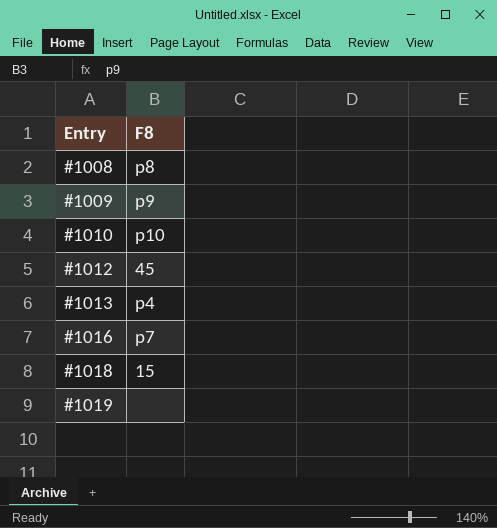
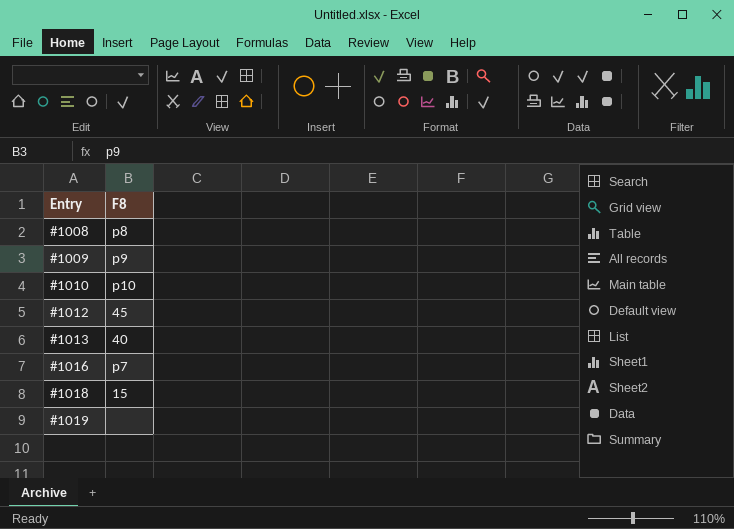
#1013 | F8: p4 -> 40

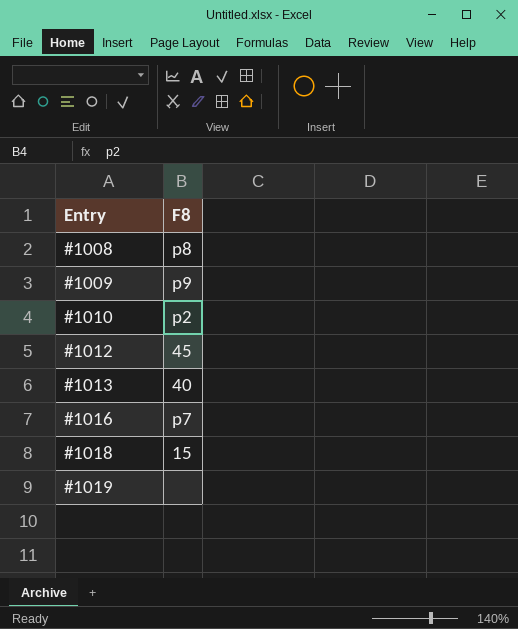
#1010 | F8: p10 -> p2

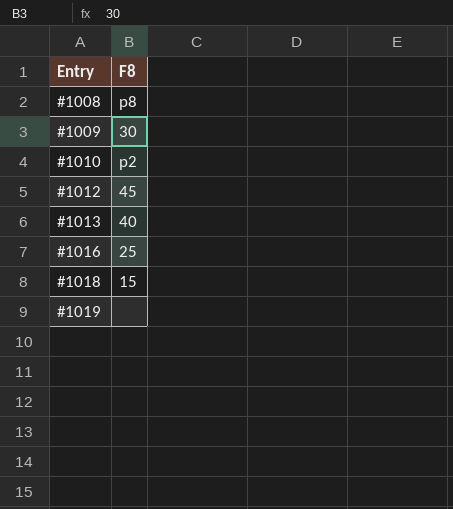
#1009 | F8: p9 -> 30
#1016 | F8: p7 -> 25

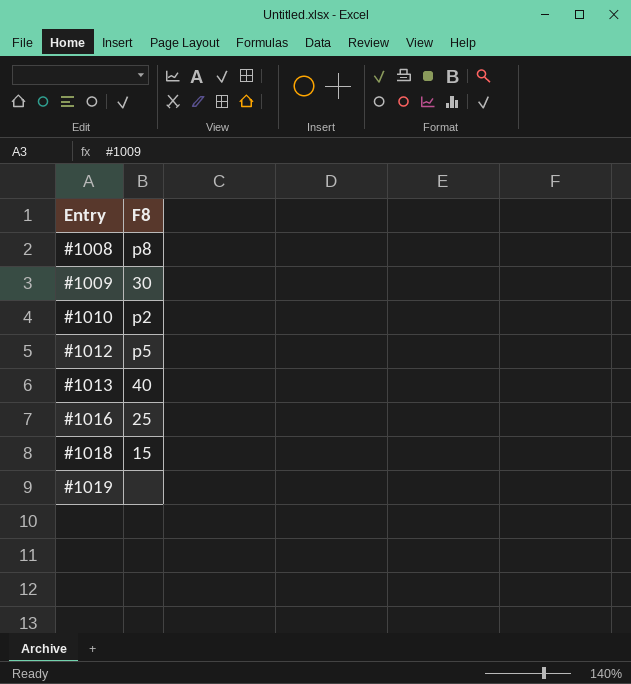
#1012 | F8: 45 -> p5

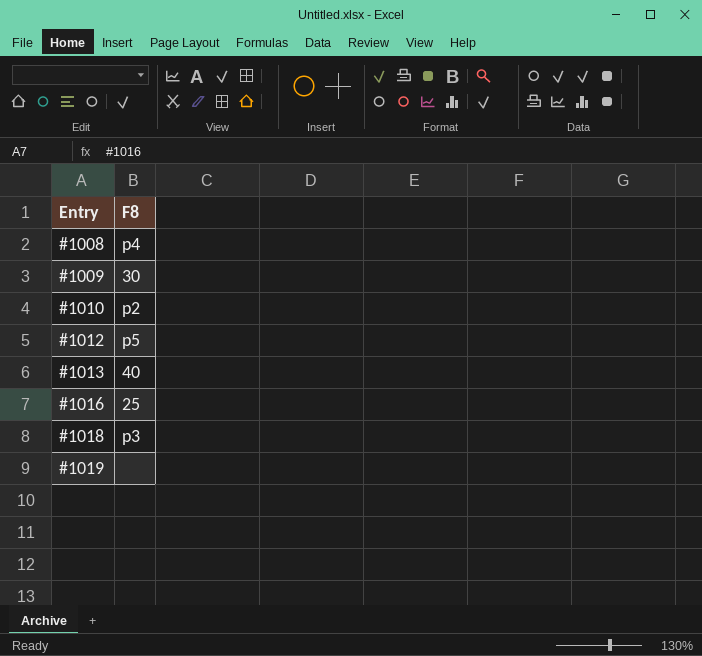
#1008 | F8: p8 -> p4
#1018 | F8: 15 -> p3

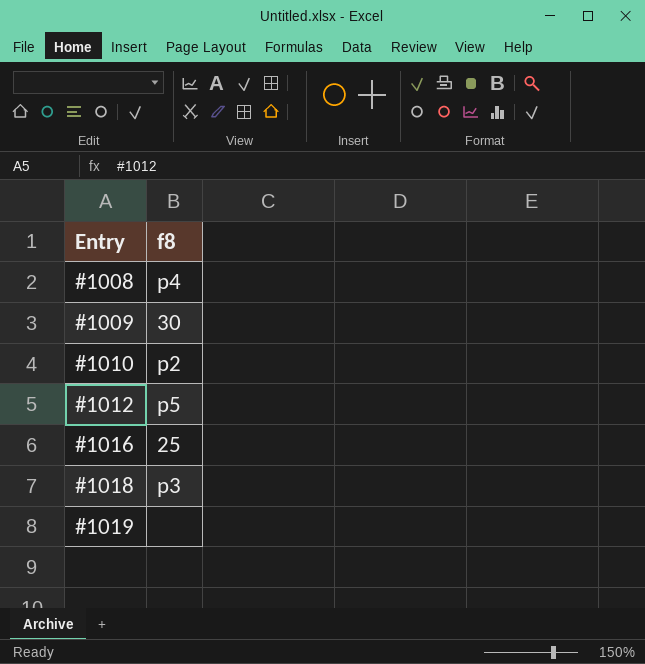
column name: F8 -> f8
row #1013: 40 -> none

